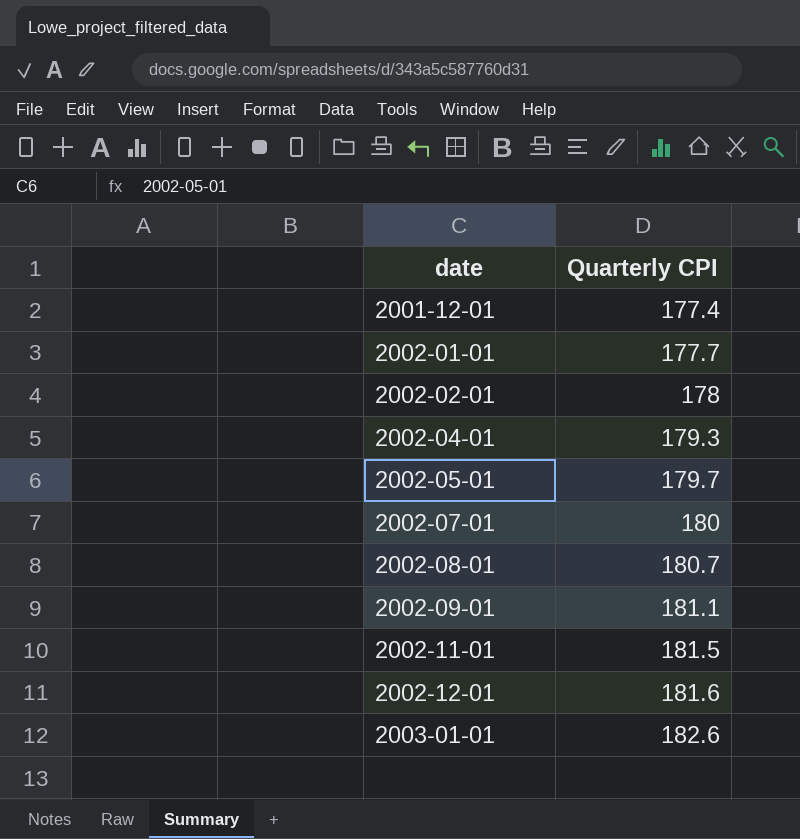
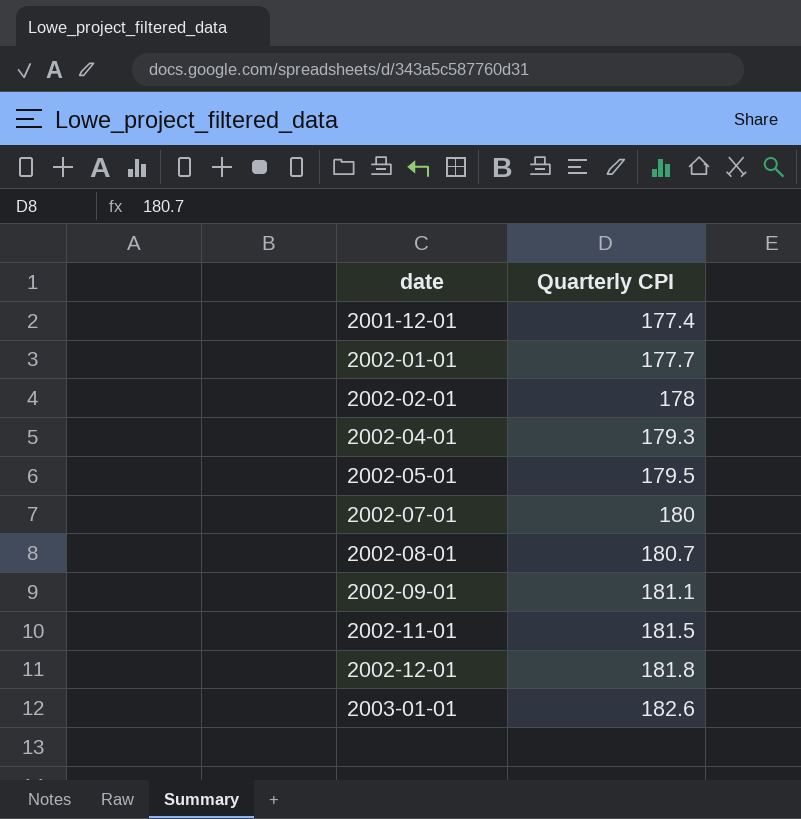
2002-05-01 | Quarterly CPI: 179.7 -> 179.5
2002-12-01 | Quarterly CPI: 181.6 -> 181.8

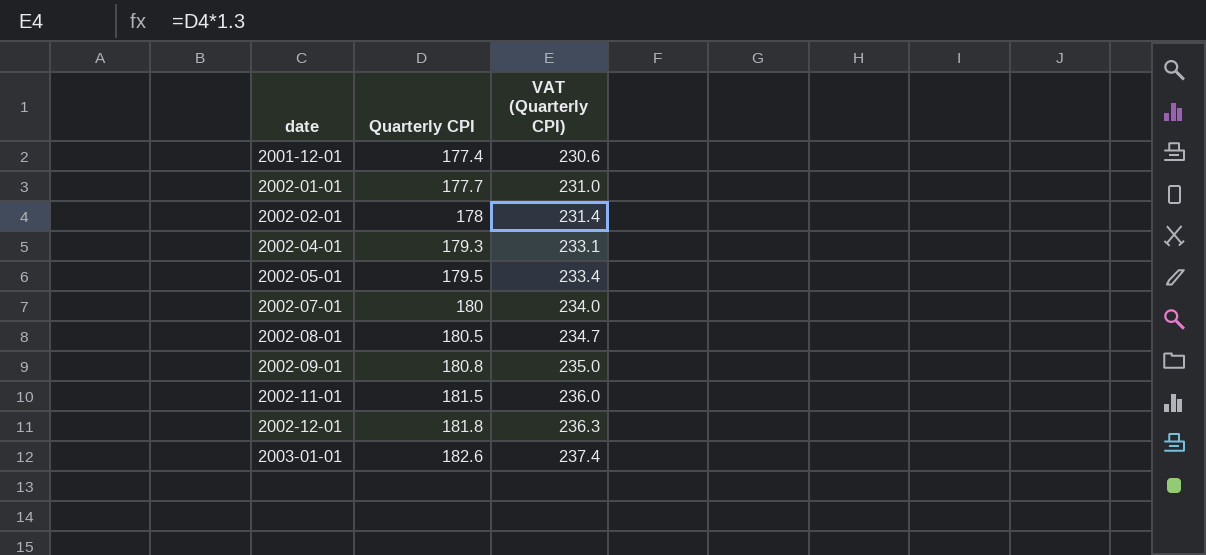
column VAT (Quarterly CPI) | formula: none -> [Quarterly CPI] * 1.3
2002-08-01 | Quarterly CPI: 180.7 -> 180.5
2002-09-01 | Quarterly CPI: 181.1 -> 180.8

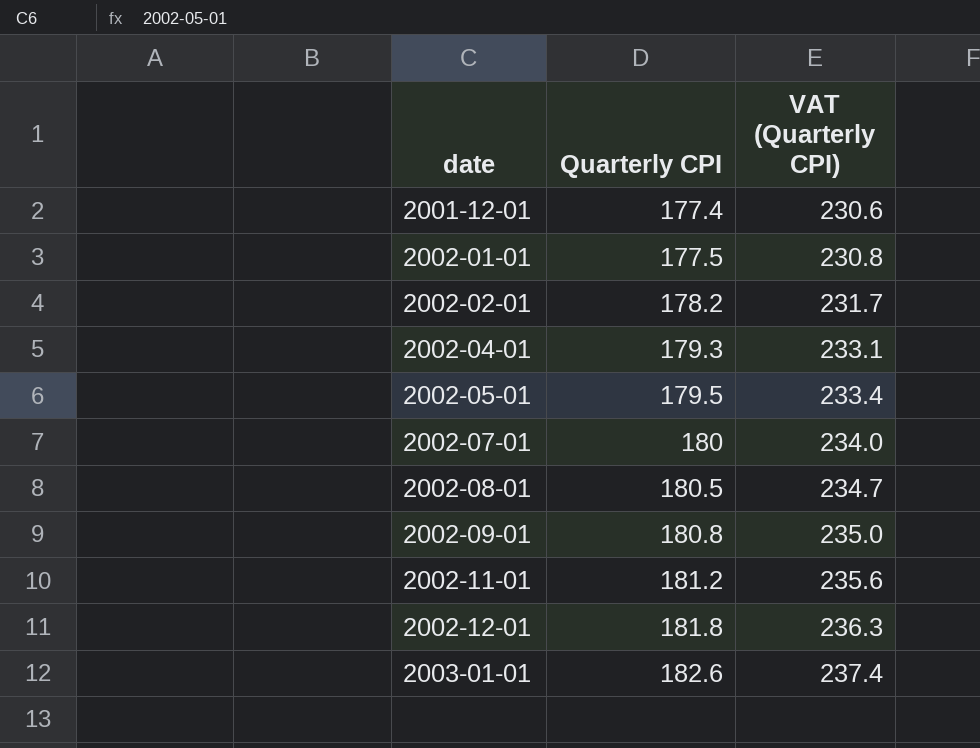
2002-01-01 | Quarterly CPI: 177.7 -> 177.5
2002-01-01 | VAT (Quarterly CPI): 231.0 -> 230.8
2002-02-01 | Quarterly CPI: 178 -> 178.2
2002-02-01 | VAT (Quarterly CPI): 231.4 -> 231.7
2002-11-01 | Quarterly CPI: 181.5 -> 181.2
2002-11-01 | VAT (Quarterly CPI): 236.0 -> 235.6

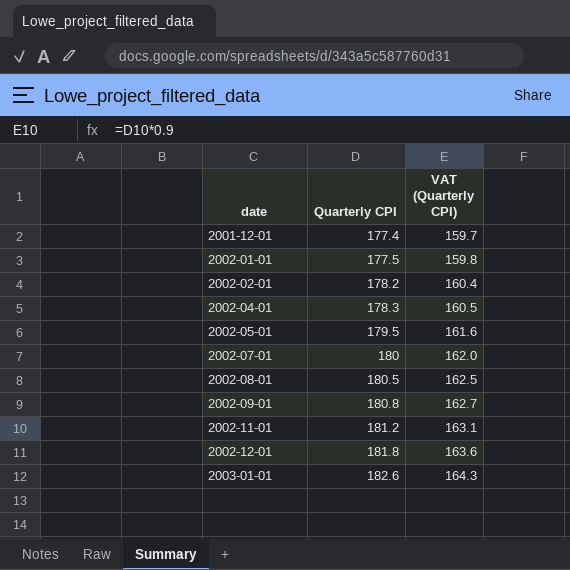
column VAT (Quarterly CPI) | formula: [Quarterly CPI] * 1.3 -> [Quarterly CPI] * 0.9
2002-04-01 | Quarterly CPI: 179.3 -> 178.3

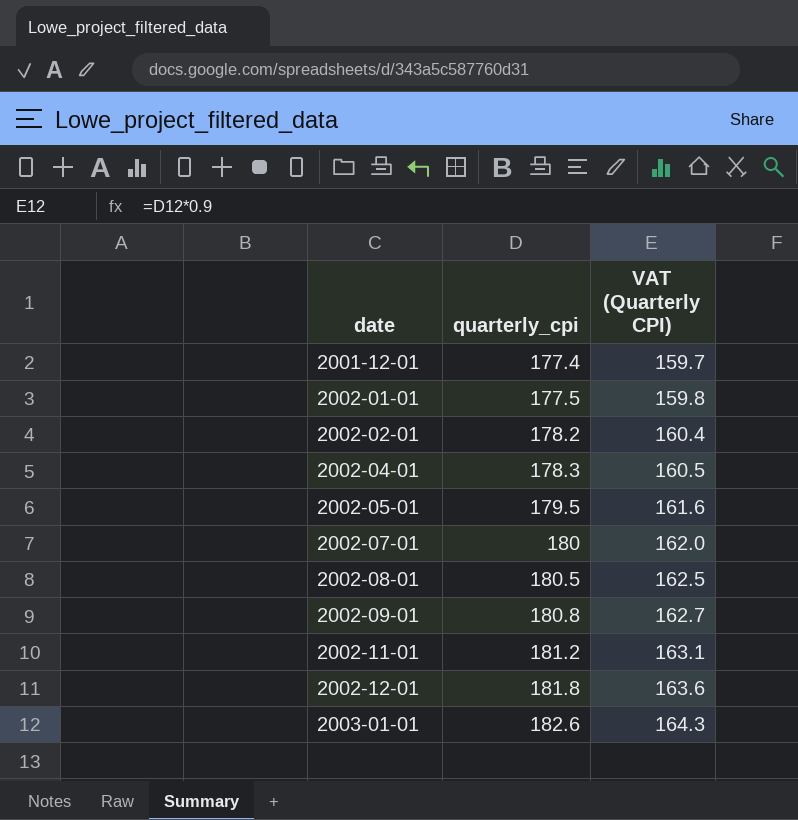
column name: Quarterly CPI -> quarterly_cpi

